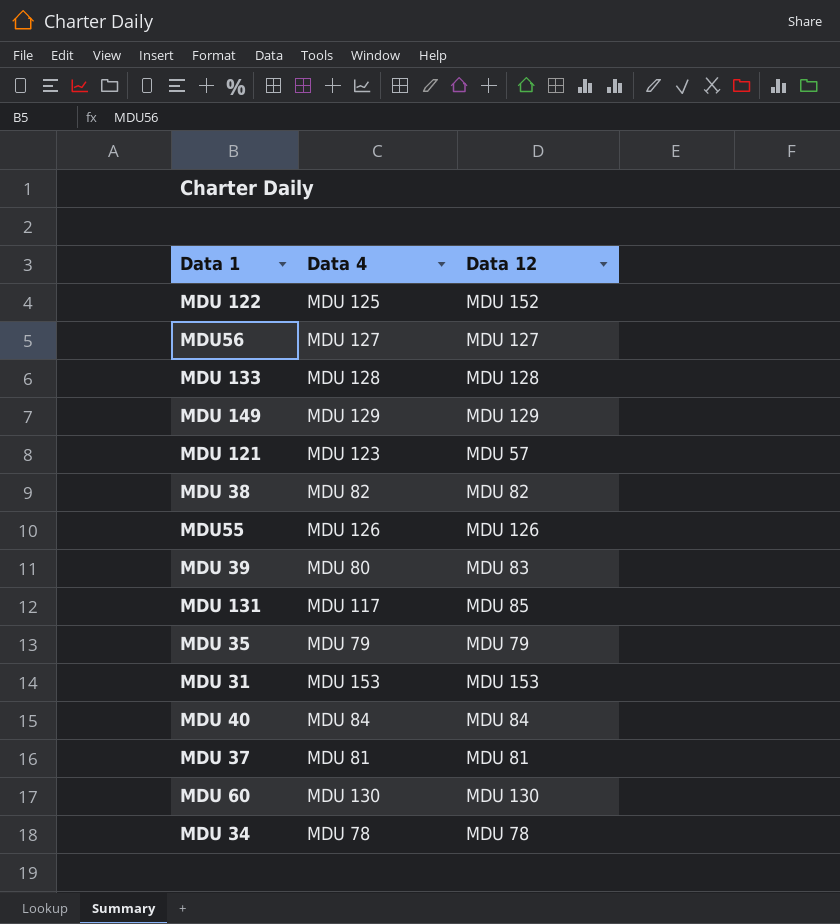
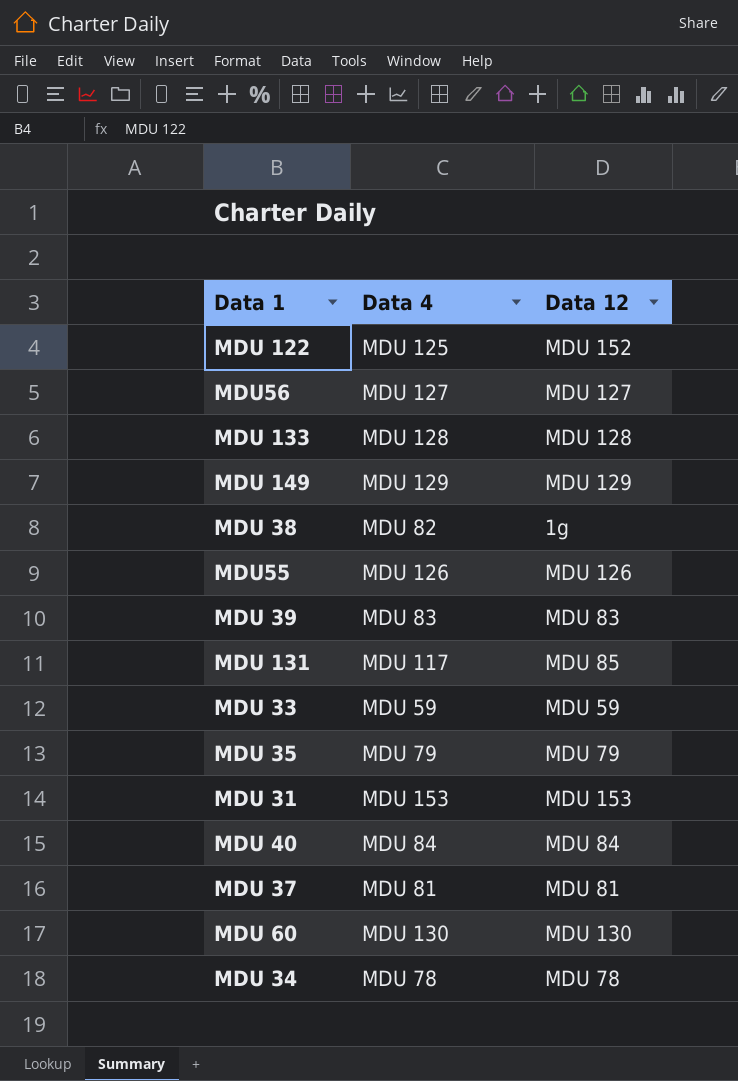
row MDU 121: MDU 123 | MDU 57 -> none
MDU 38 | Data 12: MDU 82 -> 1g
MDU 39 | Data 4: MDU 80 -> MDU 83
row MDU 33: none -> MDU 59 | MDU 59

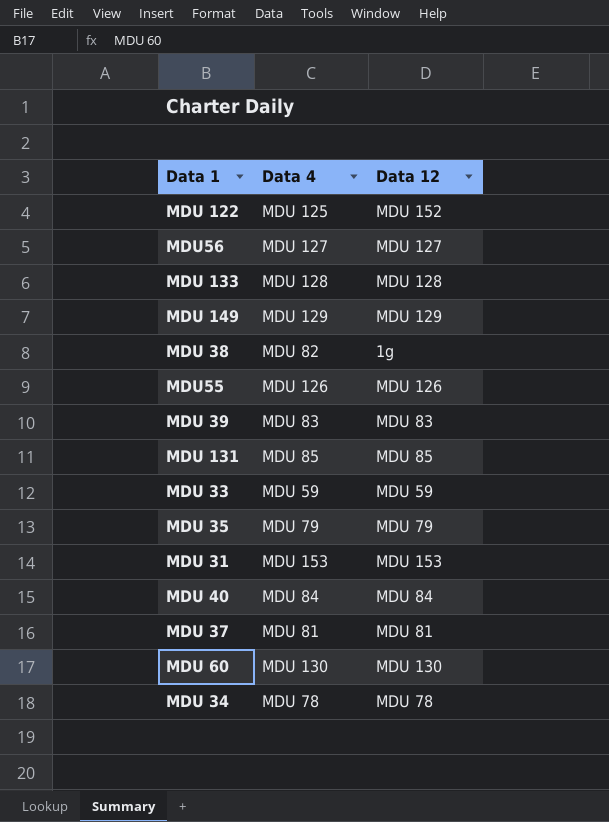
MDU 131 | Data 4: MDU 117 -> MDU 85

